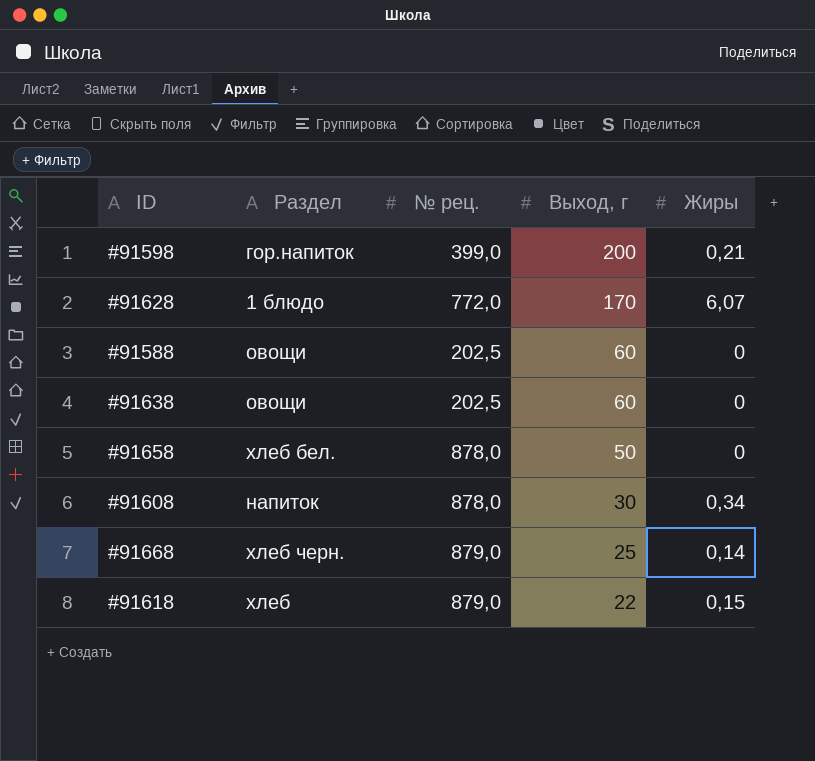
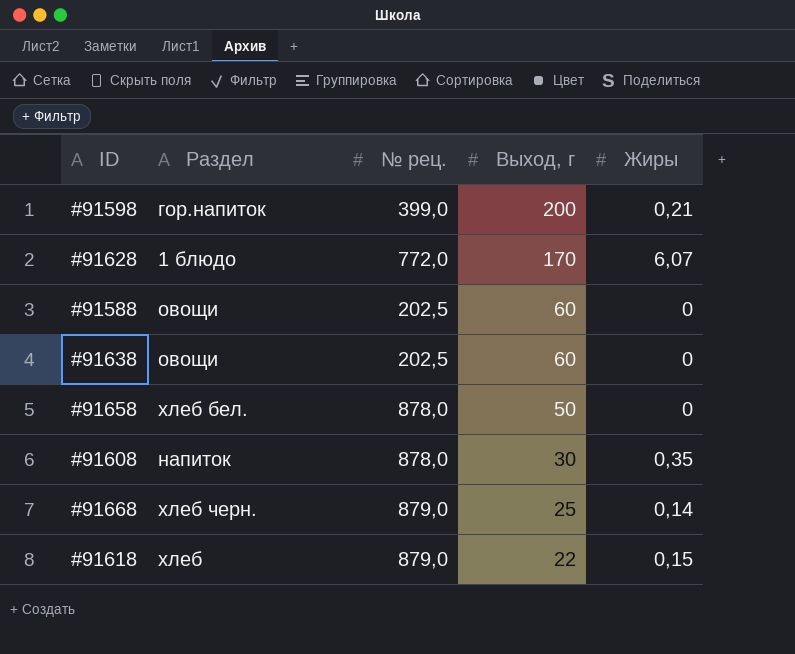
#91608 | Жиры: 0,34 -> 0,35

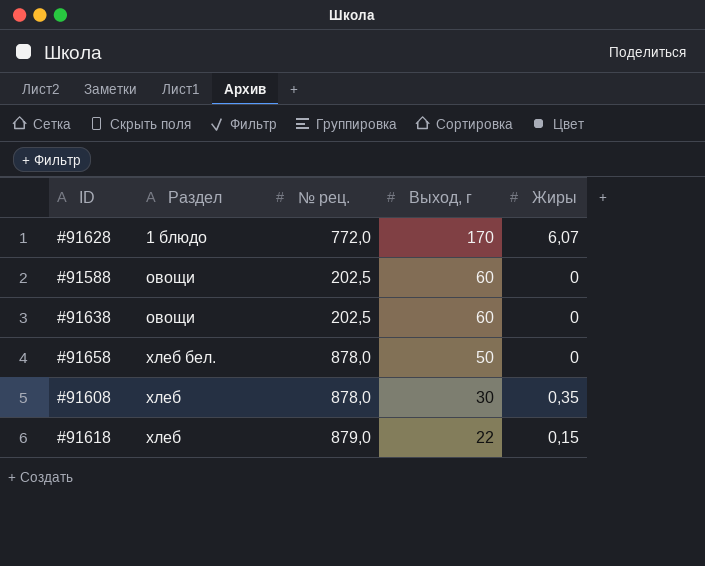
row #91598: гор.напиток | 399,0 | 200 | 0,21 -> none
row #91668: хлеб черн. | 879,0 | 25 | 0,14 -> none
#91608 | Раздел: напиток -> хлеб

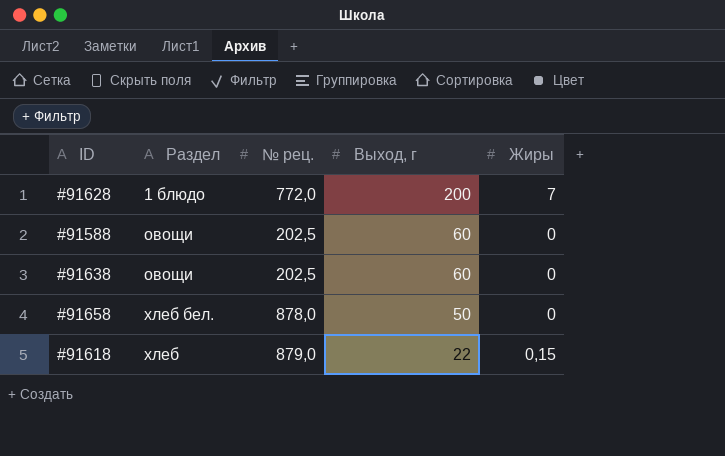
row #91608: хлеб | 878,0 | 30 | 0,35 -> none
#91628 | Выход, г: 170 -> 200
#91628 | Жиры: 6,07 -> 7

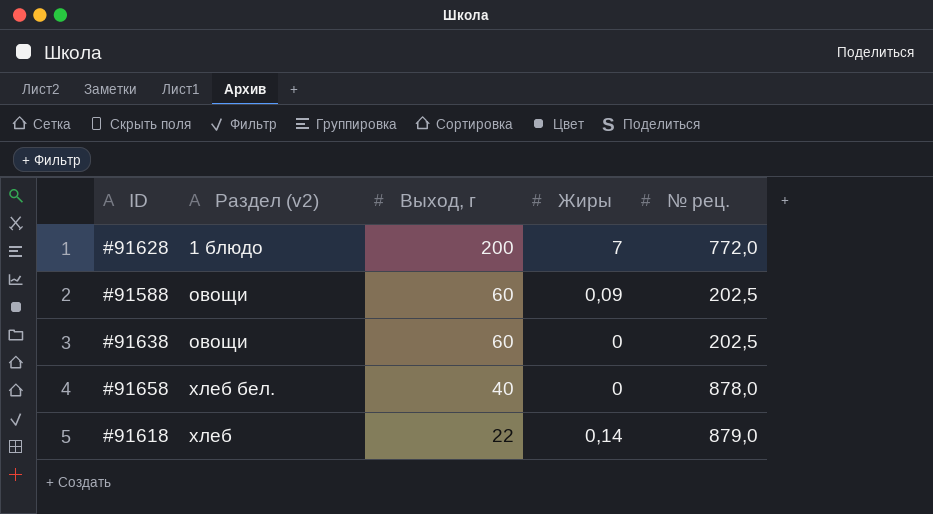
column name: Раздел -> Раздел (v2)
column № рец. | position: 3 -> 5
#91588 | Жиры: 0 -> 0,09
#91658 | Выход, г: 50 -> 40
#91618 | Жиры: 0,15 -> 0,14

